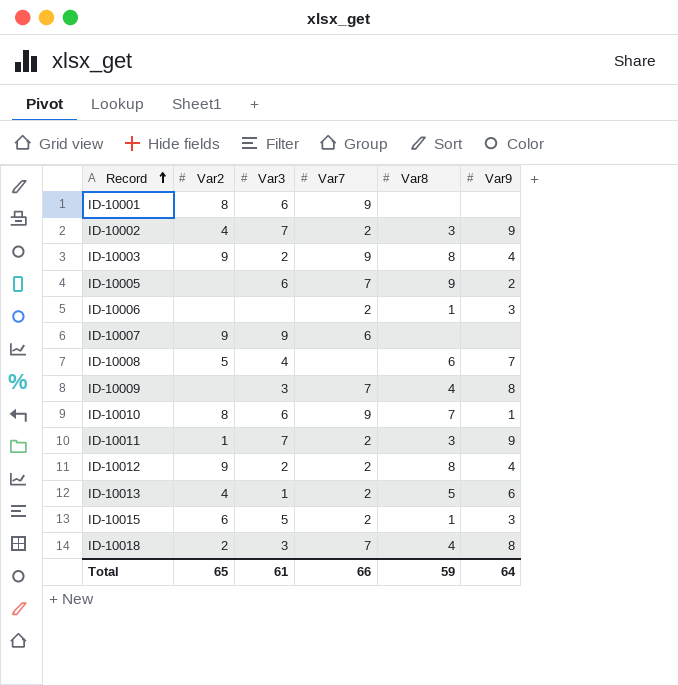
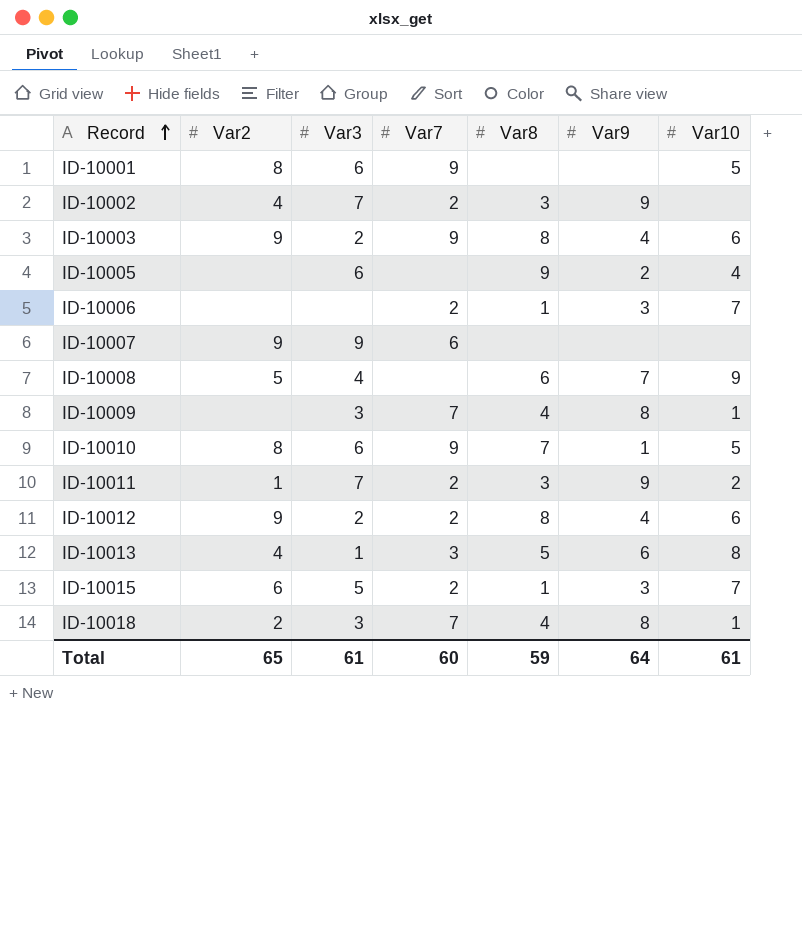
column Var10 | position: none -> 7
ID-10005 | Var7: 7 -> none
ID-10013 | Var7: 2 -> 3
Total | Var7: 66 -> 60

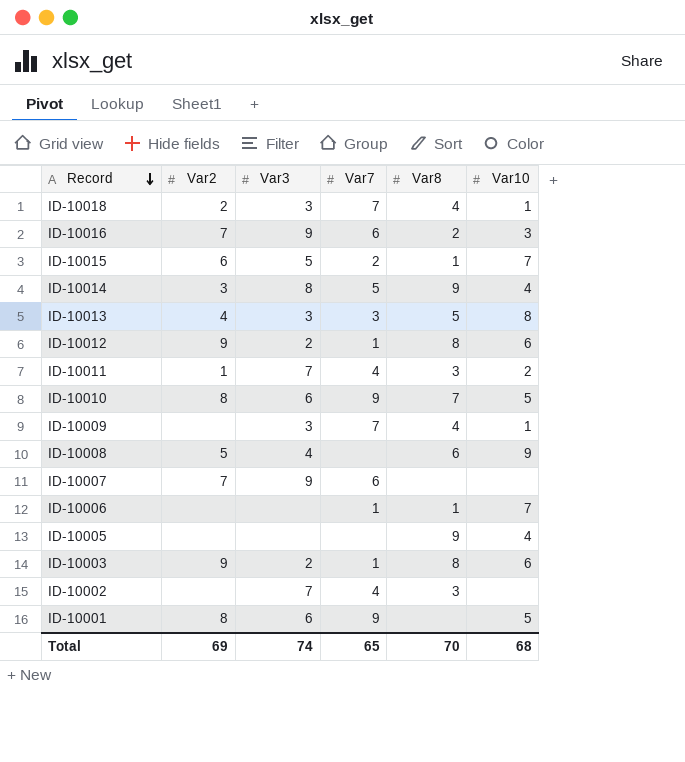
row order: Record ascending -> Record descending
column Var9 | position: 6 -> none
row ID-10016: none -> 7 | 9 | 6 | 2 | 3
row ID-10014: none -> 3 | 8 | 5 | 9 | 4
ID-10013 | Var3: 1 -> 3
ID-10012 | Var7: 2 -> 1
ID-10011 | Var7: 2 -> 4
ID-10007 | Var2: 9 -> 7
ID-10006 | Var7: 2 -> 1
ID-10005 | Var3: 6 -> none
ID-10003 | Var7: 9 -> 1
ID-10002 | Var2: 4 -> none
ID-10002 | Var7: 2 -> 4
Total | Var2: 65 -> 69
Total | Var3: 61 -> 74
Total | Var7: 60 -> 65
Total | Var8: 59 -> 70
Total | Var10: 61 -> 68

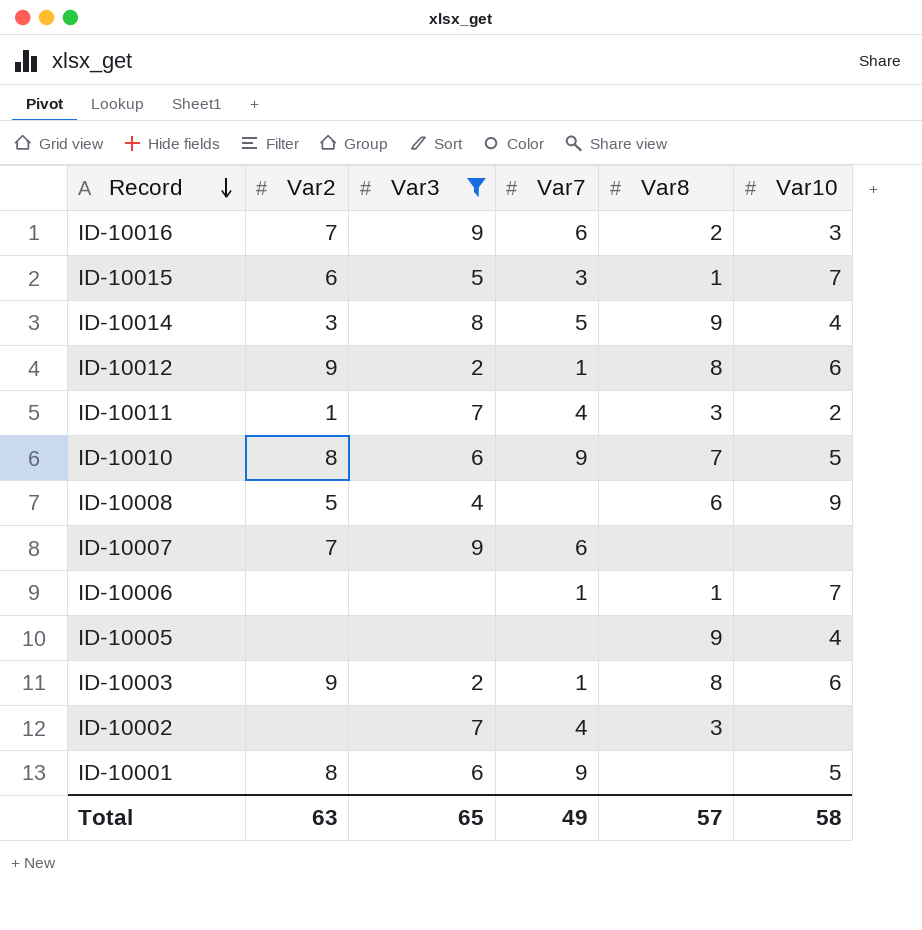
filter: none -> Var3 != 3
ID-10015 | Var7: 2 -> 3
Total | Var2: 69 -> 63
Total | Var3: 74 -> 65
Total | Var7: 65 -> 49
Total | Var8: 70 -> 57
Total | Var10: 68 -> 58

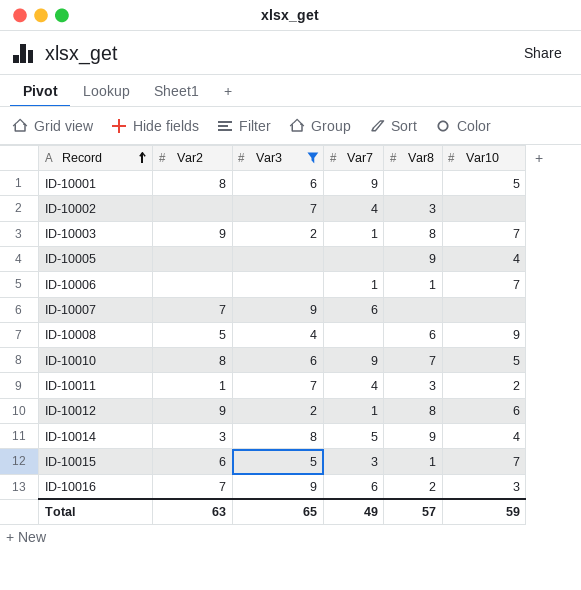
row order: Record descending -> Record ascending
ID-10003 | Var10: 6 -> 7
Total | Var10: 58 -> 59

